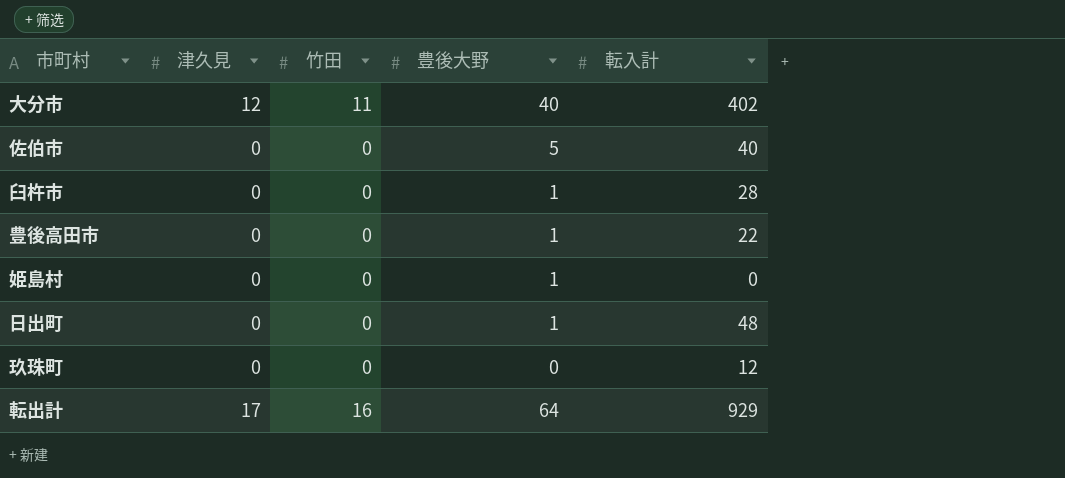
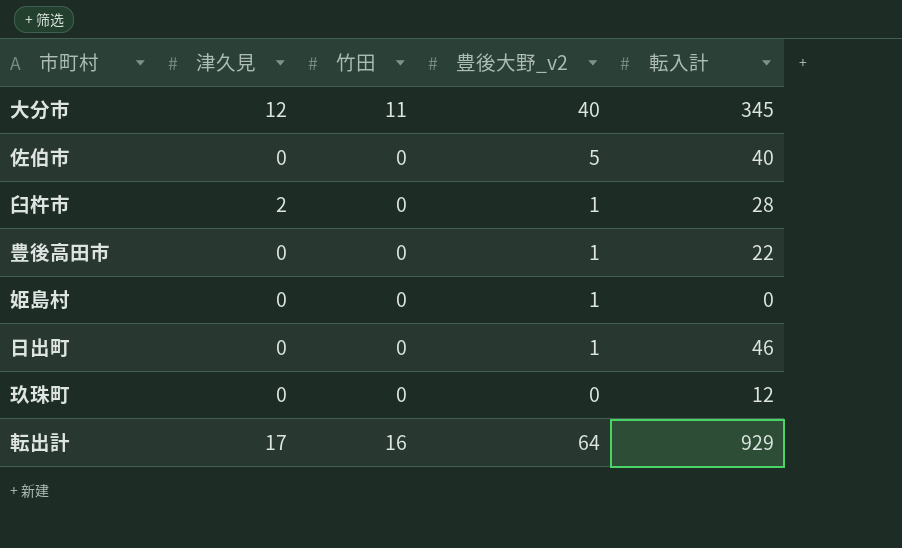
column name: 豊後大野 -> 豊後大野_v2
大分市 | 転入計: 402 -> 345
臼杵市 | 津久見: 0 -> 2
日出町 | 転入計: 48 -> 46

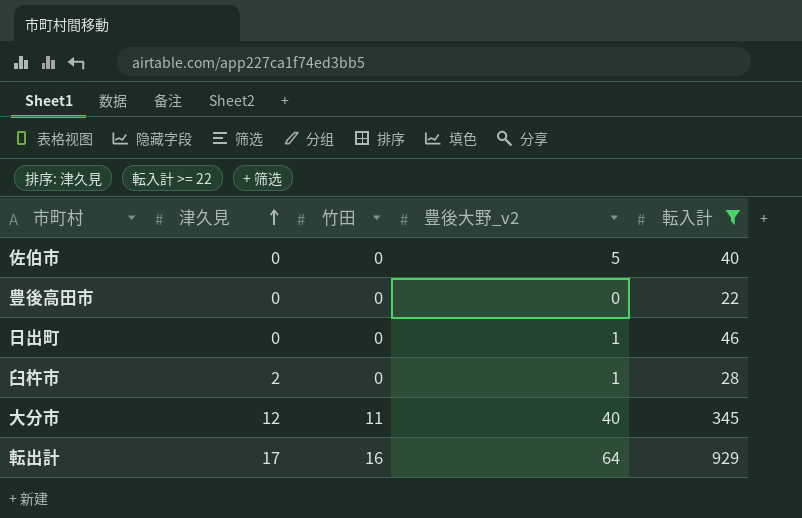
filter: none -> 転入計 >= 22
row order: none -> 津久見 ascending
豊後高田市 | 豊後大野_v2: 1 -> 0

